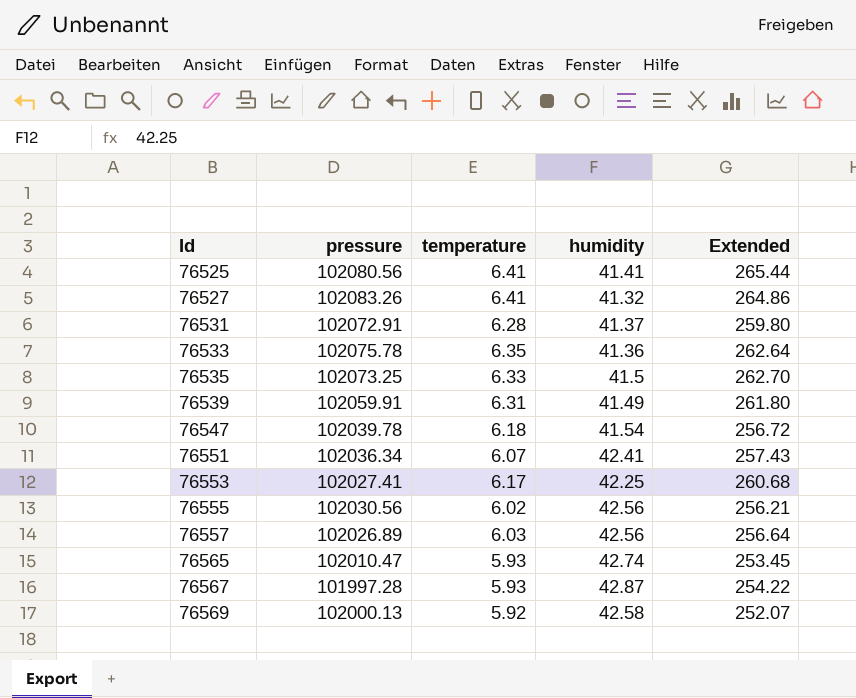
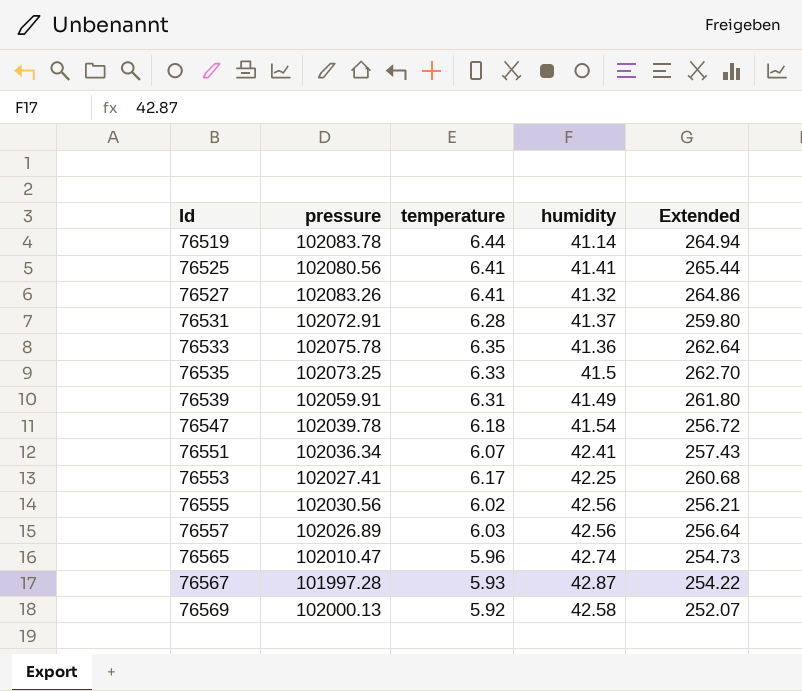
row 76519: none -> 102083.78 | 6.44 | 41.14 | 264.94
76565 | temperature: 5.93 -> 5.96
76565 | Extended: 253.45 -> 254.73

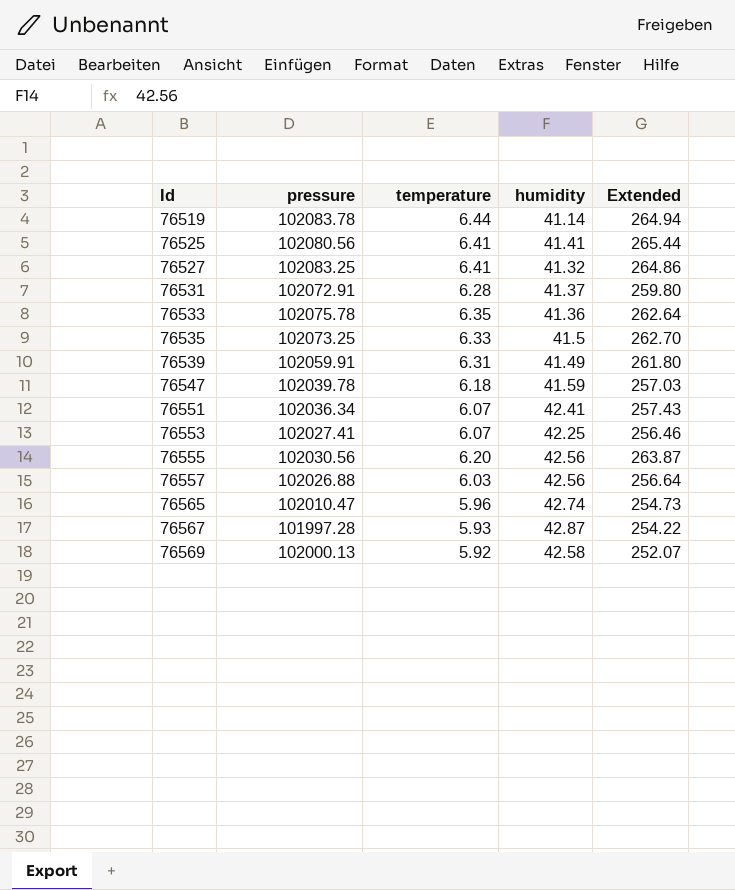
76527 | pressure: 102083.26 -> 102083.25
76547 | humidity: 41.54 -> 41.59
76547 | Extended: 256.72 -> 257.03
76553 | temperature: 6.17 -> 6.07
76553 | Extended: 260.68 -> 256.46
76555 | temperature: 6.02 -> 6.20
76555 | Extended: 256.21 -> 263.87
76557 | pressure: 102026.89 -> 102026.88

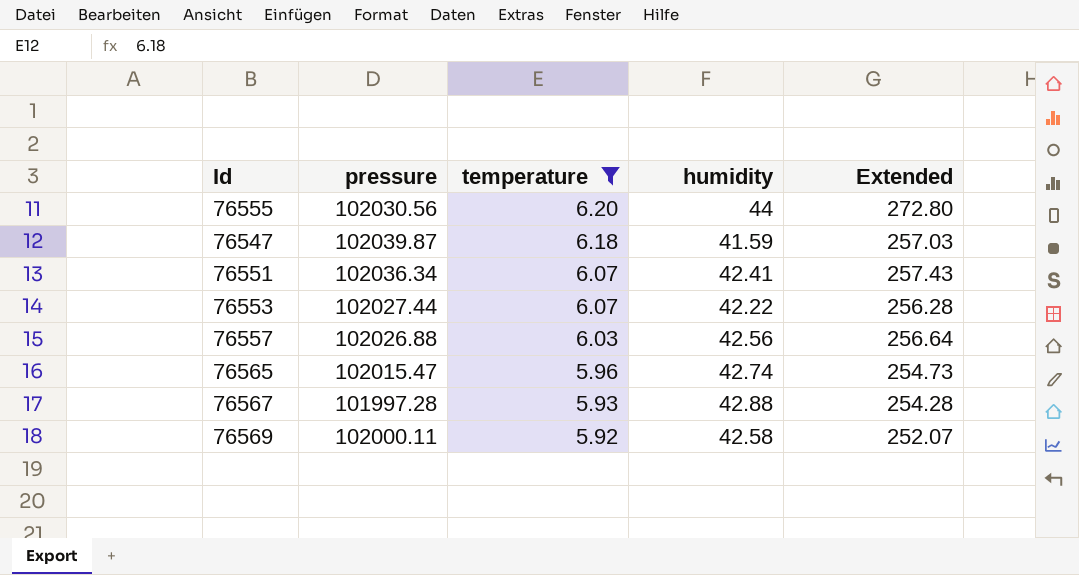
filter: none -> temperature <= 6.20
row order: Id ascending -> temperature descending
76555 | humidity: 42.56 -> 44
76555 | Extended: 263.87 -> 272.80
76547 | pressure: 102039.78 -> 102039.87
76553 | pressure: 102027.41 -> 102027.44
76553 | humidity: 42.25 -> 42.22
76553 | Extended: 256.46 -> 256.28
76565 | pressure: 102010.47 -> 102015.47
76567 | humidity: 42.87 -> 42.88
76567 | Extended: 254.22 -> 254.28
76569 | pressure: 102000.13 -> 102000.11

